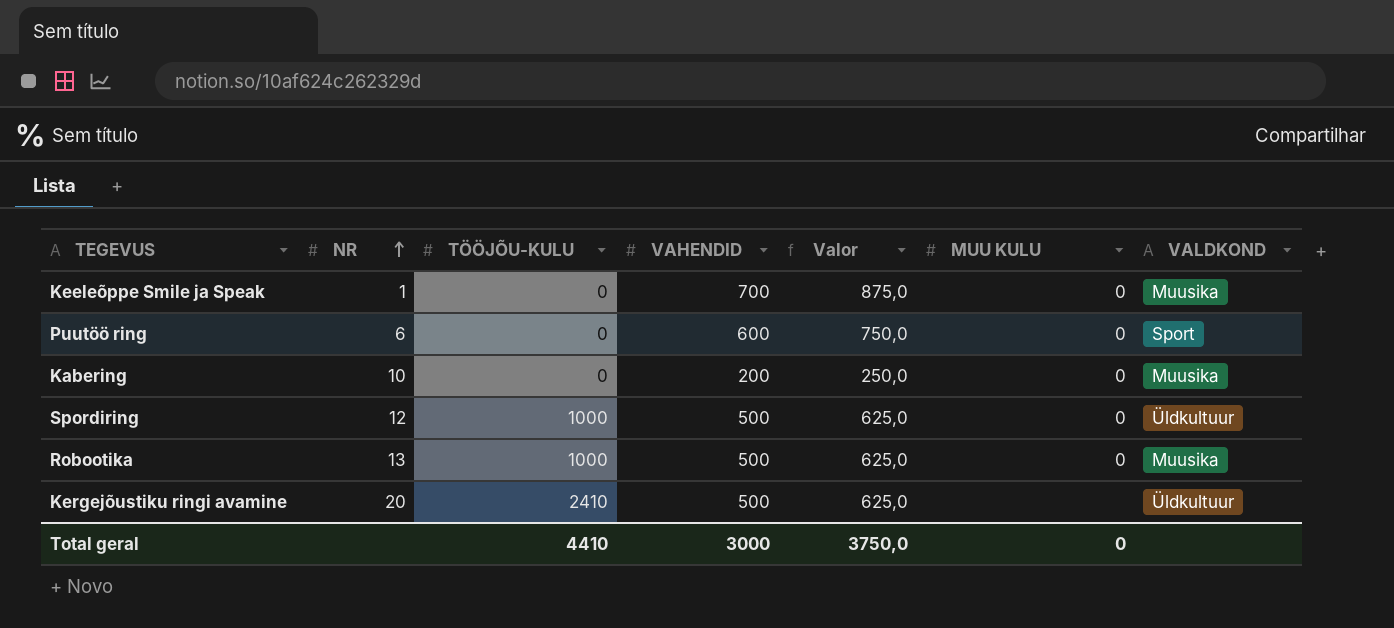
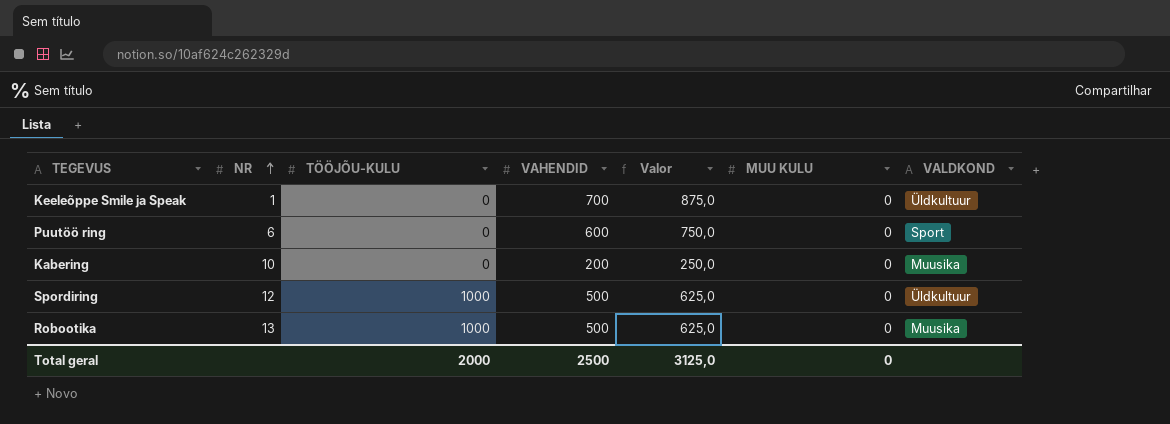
row Kergejõustiku ringi avamine: 20 | 2410 | 500 | 625,0 | none | Üldkultuur -> none
Keeleõppe Smile ja Speak | VALDKOND: Muusika -> Üldkultuur
Total geral | TÖÖJÕU-KULU: 4410 -> 2000
Total geral | VAHENDID: 3000 -> 2500
Total geral | Valor: 3750,0 -> 3125,0

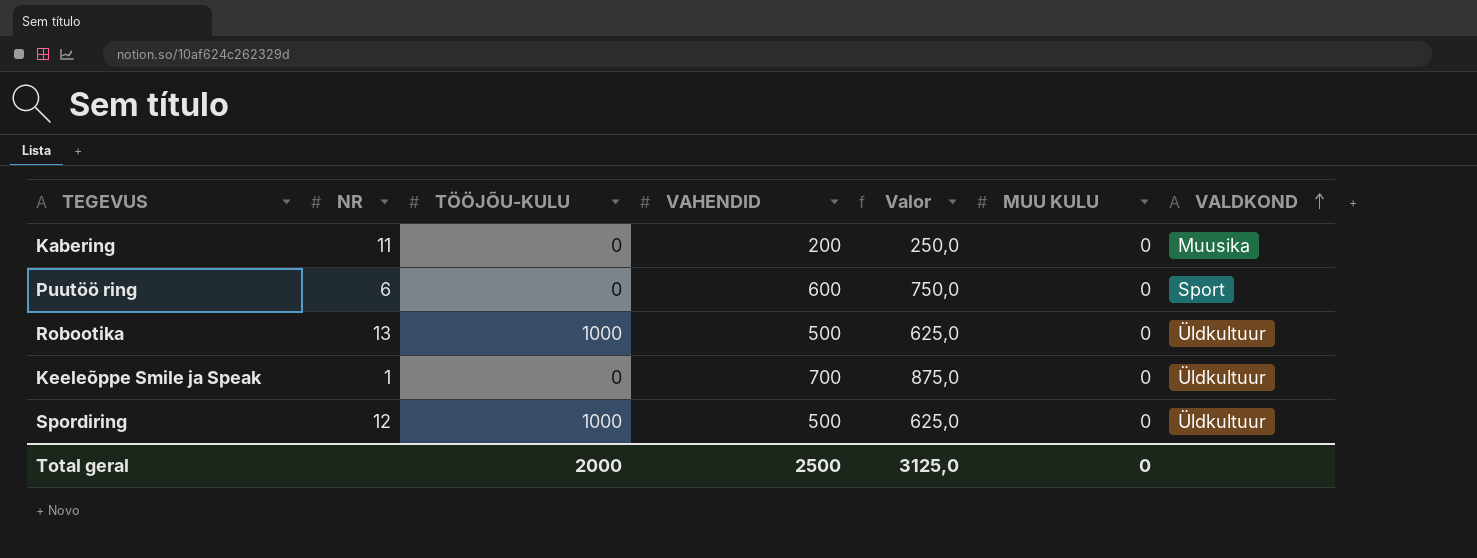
row order: NR ascending -> VALDKOND ascending
Kabering | NR: 10 -> 11
Robootika | VALDKOND: Muusika -> Üldkultuur

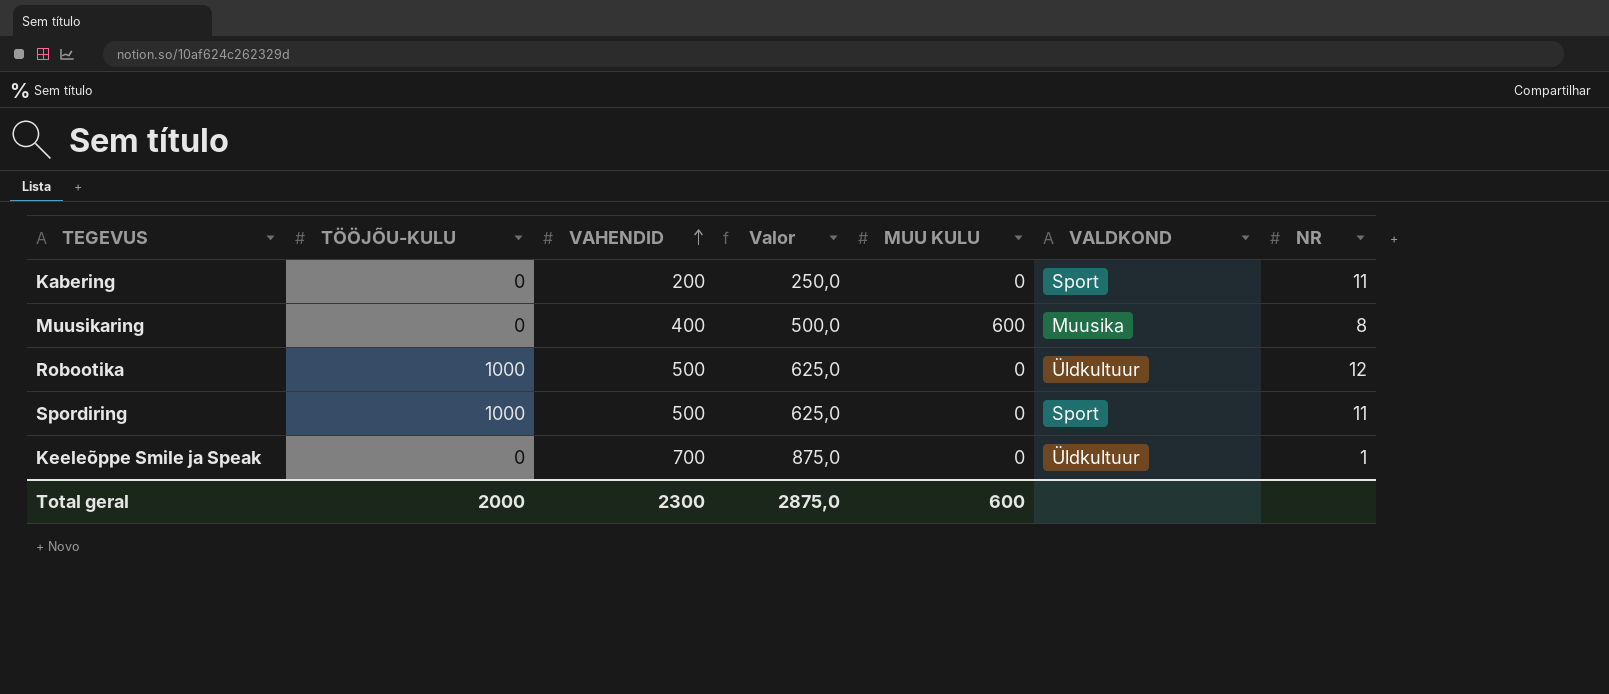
row order: VALDKOND ascending -> VAHENDID ascending
column NR | position: 2 -> 7
row Puutöö ring: 6 | 0 | 600 | 750,0 | 0 | Sport -> none
Kabering | VALDKOND: Muusika -> Sport
row Muusikaring: none -> 0 | 400 | 500,0 | 600 | Muusika | 8
Robootika | NR: 13 -> 12
Spordiring | VALDKOND: Üldkultuur -> Sport
Spordiring | NR: 12 -> 11
Total geral | VAHENDID: 2500 -> 2300
Total geral | Valor: 3125,0 -> 2875,0
Total geral | MUU KULU: 0 -> 600

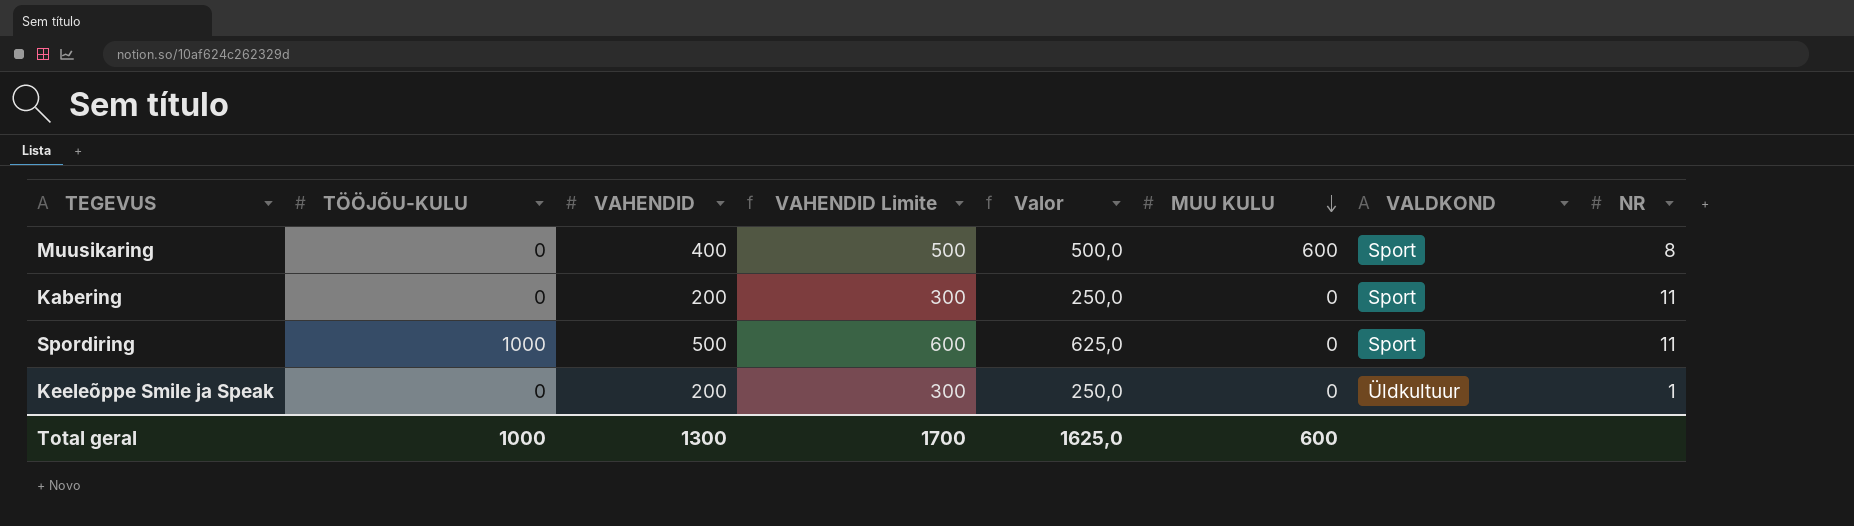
row order: VAHENDID ascending -> MUU KULU descending
column VAHENDID Limite | formula: none -> [VAHENDID] + 100
row Robootika: 1000 | 500 | 625,0 | 0 | Üldkultuur | 12 -> none
Muusikaring | VALDKOND: Muusika -> Sport
Keeleõppe Smile ja Speak | VAHENDID: 700 -> 200
Keeleõppe Smile ja Speak | Valor: 875,0 -> 250,0
Total geral | TÖÖJÕU-KULU: 2000 -> 1000
Total geral | VAHENDID: 2300 -> 1300
Total geral | Valor: 2875,0 -> 1625,0

